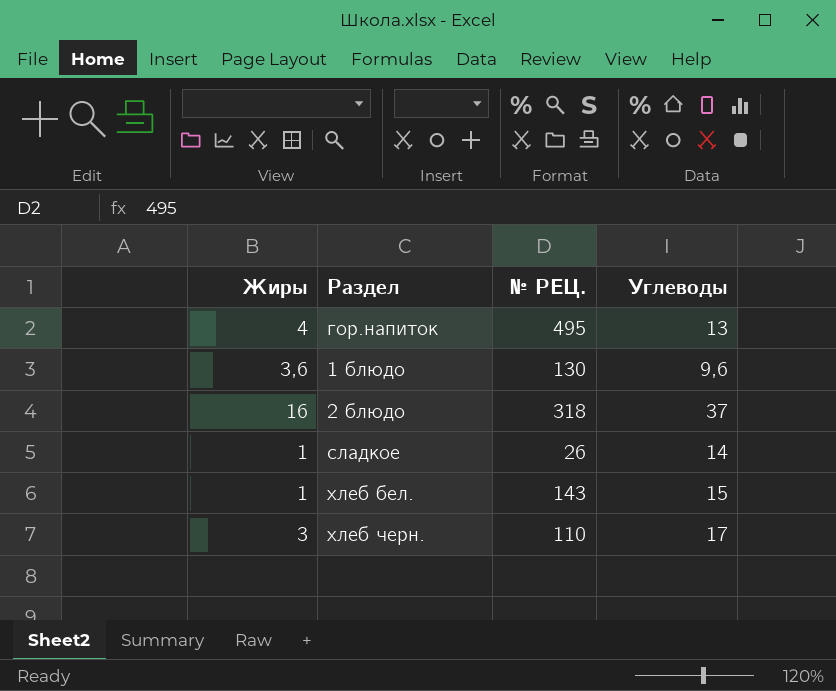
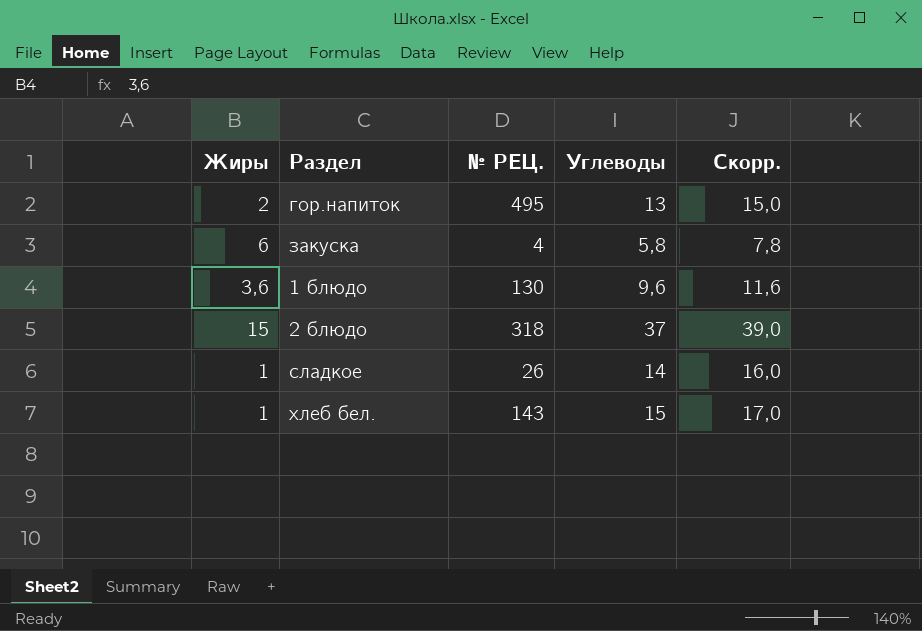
column Скорр. | formula: none -> [Углеводы] + 2
row хлеб черн.: 3 | 110 | 17 -> none
гор.напиток | Жиры: 4 -> 2
row закуска: none -> 6 | 4 | 5,8 | 7,8
2 блюдо | Жиры: 16 -> 15

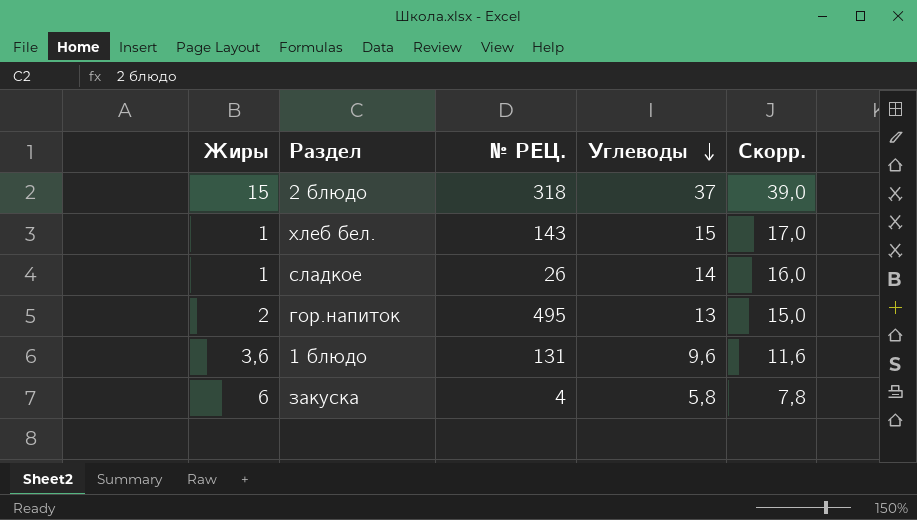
row order: none -> Углеводы descending
1 блюдо | № РЕЦ.: 130 -> 131

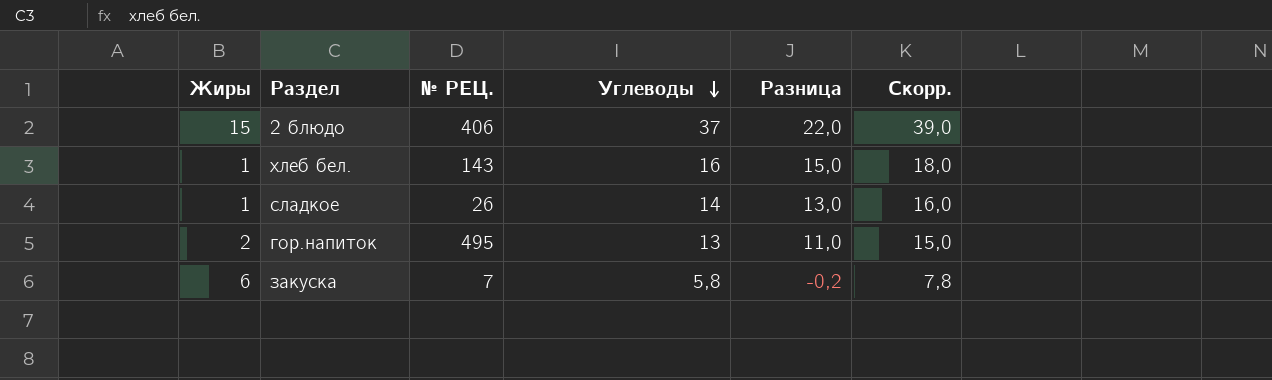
column Разница | formula: none -> [Углеводы] - [Жиры]
row 1 блюдо: 3,6 | 131 | 9,6 | 11,6 -> none
2 блюдо | № РЕЦ.: 318 -> 406
хлеб бел. | Углеводы: 15 -> 16
хлеб бел. | Скорр.: 17,0 -> 18,0
закуска | № РЕЦ.: 4 -> 7

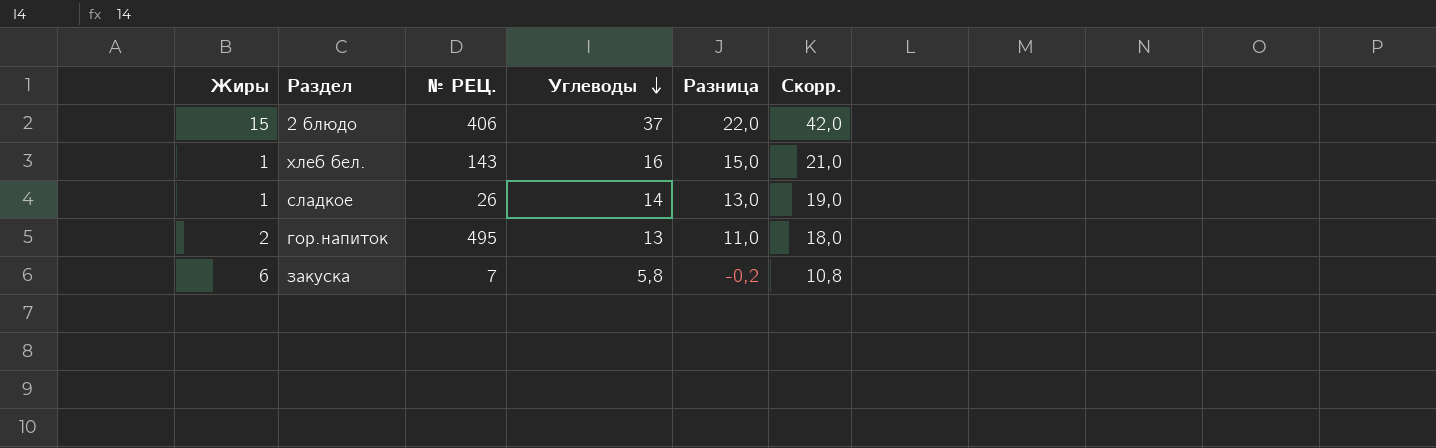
column Скорр. | formula: [Углеводы] + 2 -> [Углеводы] + 5

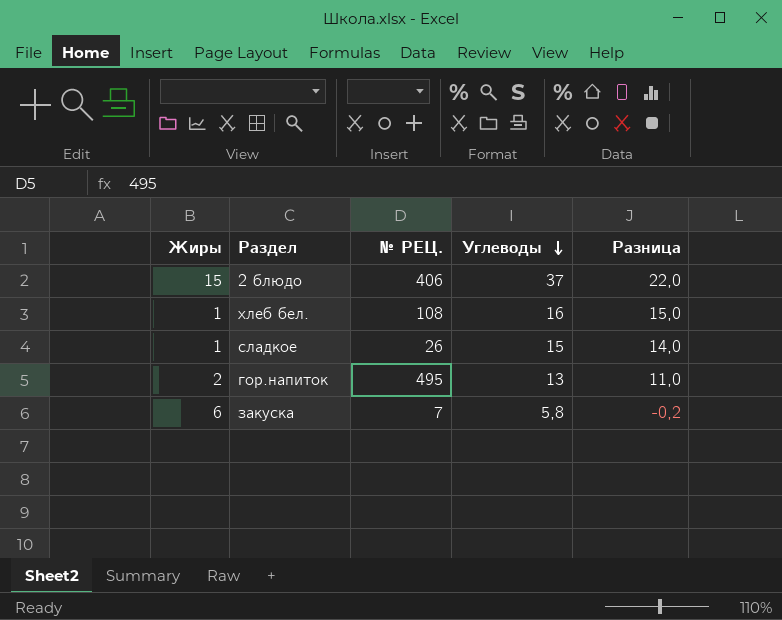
column Скорр. | formula: [Углеводы] + 5 -> none
хлеб бел. | № РЕЦ.: 143 -> 108
сладкое | Углеводы: 14 -> 15
сладкое | Разница: 13,0 -> 14,0

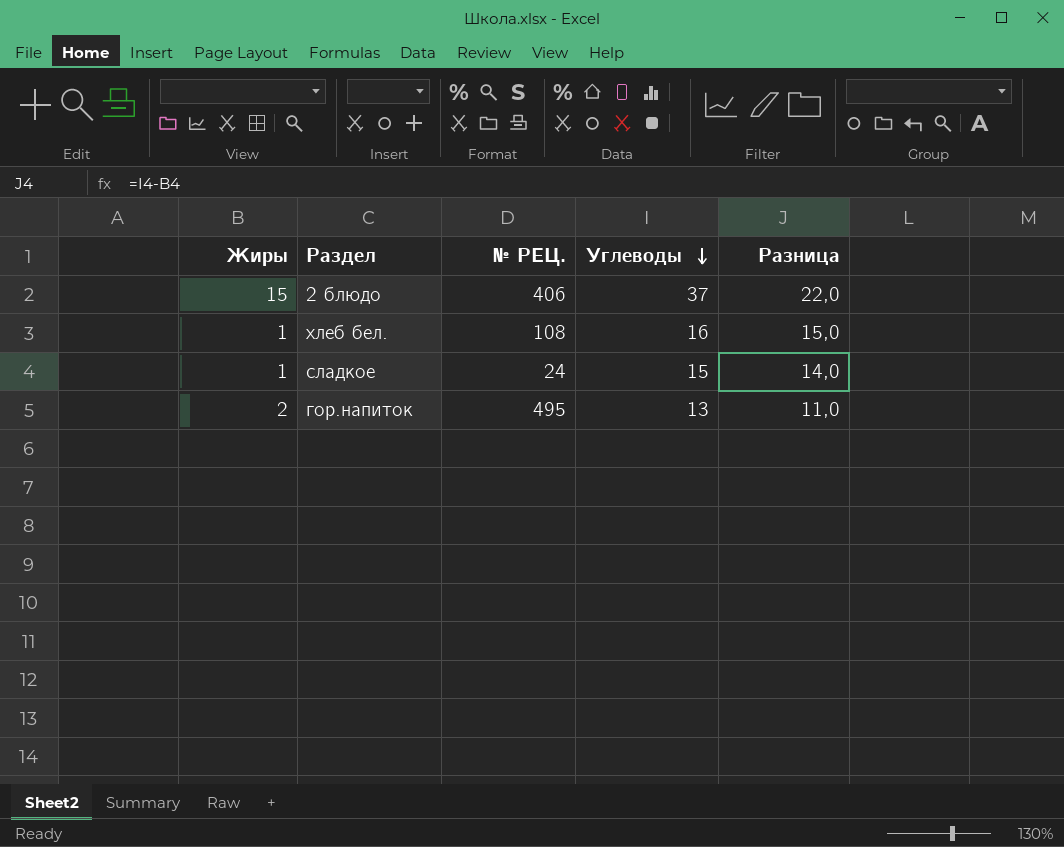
row закуска: 6 | 7 | 5,8 | -0,2 -> none
сладкое | № РЕЦ.: 26 -> 24

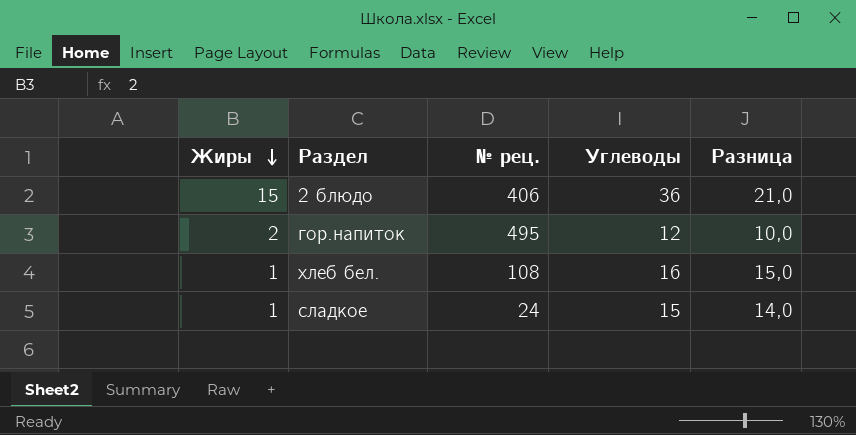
row order: Углеводы descending -> Жиры descending
column name: № РЕЦ. -> № рец.
2 блюдо | Углеводы: 37 -> 36
2 блюдо | Разница: 22,0 -> 21,0
гор.напиток | Углеводы: 13 -> 12
гор.напиток | Разница: 11,0 -> 10,0

